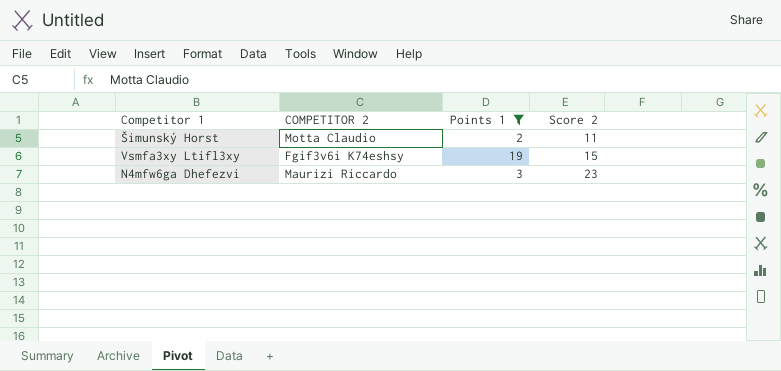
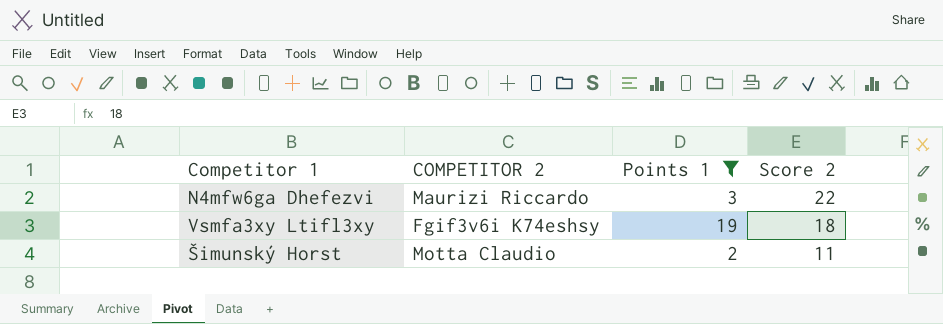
row order: Score 2 ascending -> Score 2 descending
N4mfw6ga Dhefezvi | Score 2: 23 -> 22
Vsmfa3xy Ltifl3xy | Score 2: 15 -> 18

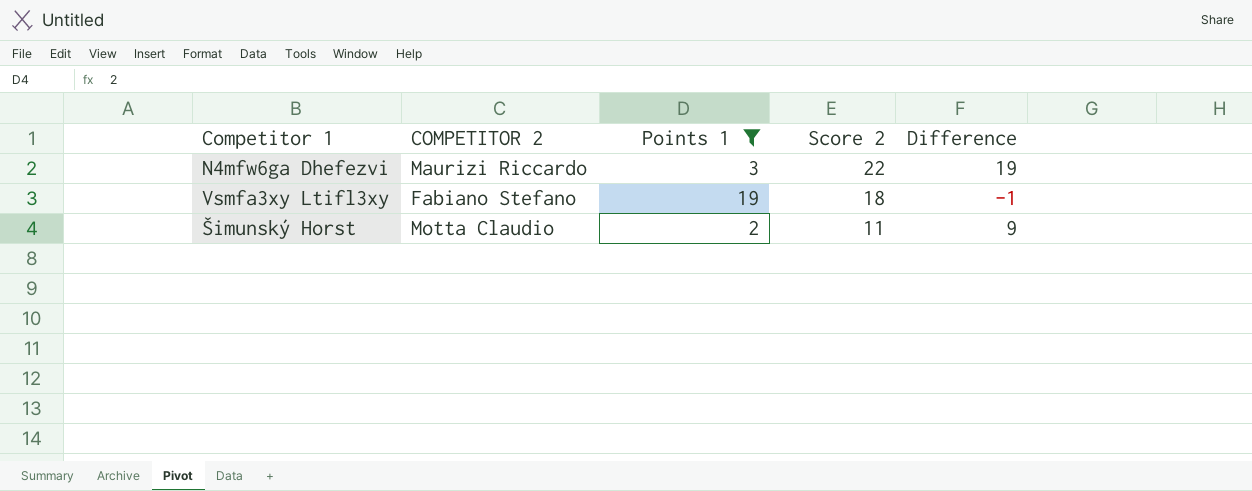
column Difference | formula: none -> [Score 2] - [Points 1]
Vsmfa3xy Ltifl3xy | COMPETITOR 2: Fgif3v6i K74eshsy -> Fabiano Stefano

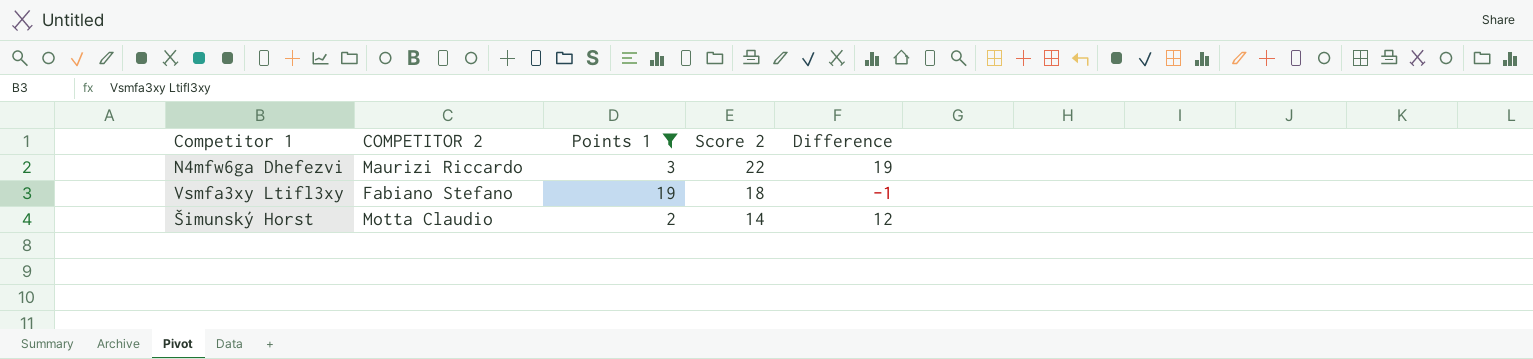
Šimunský Horst | Score 2: 11 -> 14
Šimunský Horst | Difference: 9 -> 12

